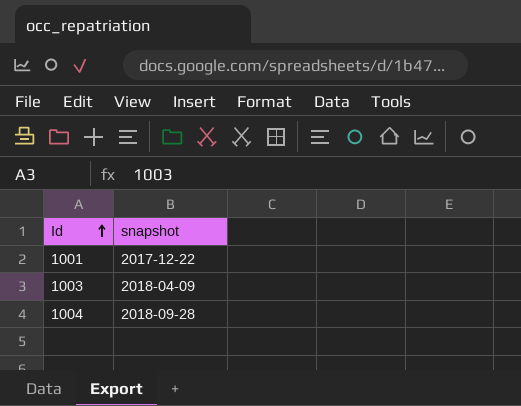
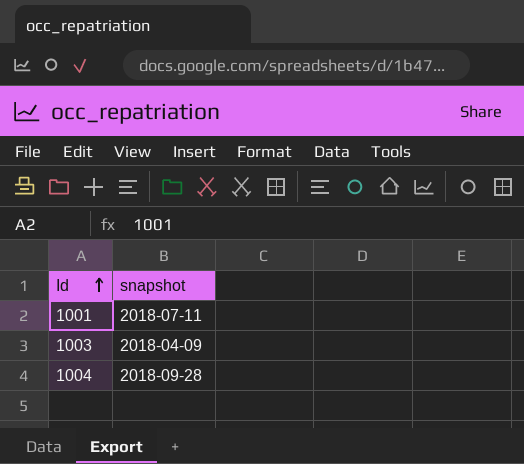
1001 | snapshot: 2017-12-22 -> 2018-07-11

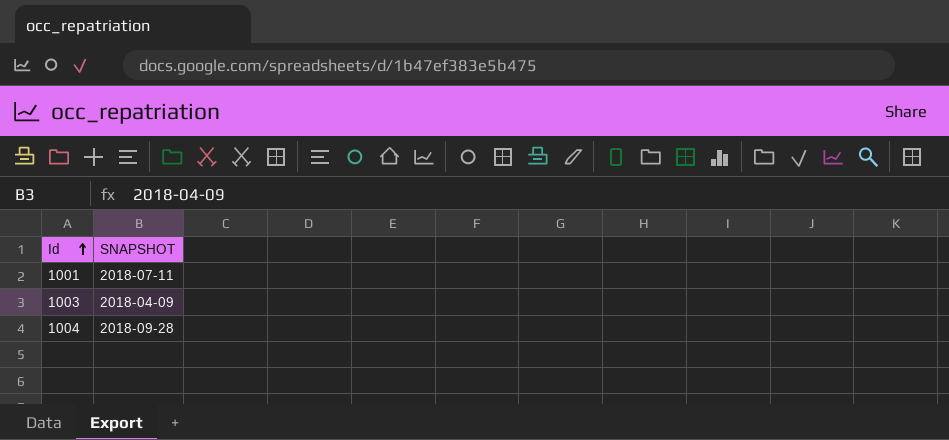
column name: snapshot -> SNAPSHOT

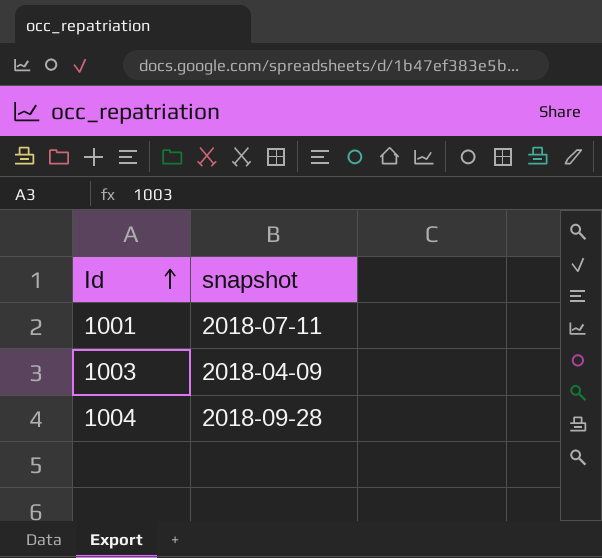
column name: SNAPSHOT -> snapshot

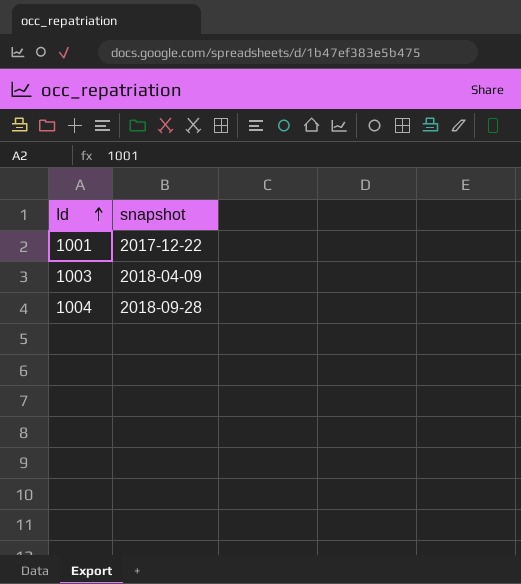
1001 | snapshot: 2018-07-11 -> 2017-12-22

